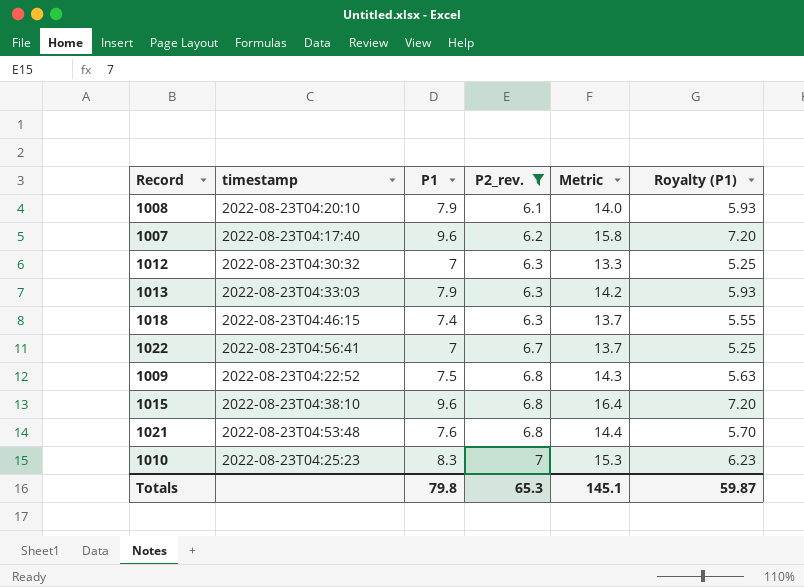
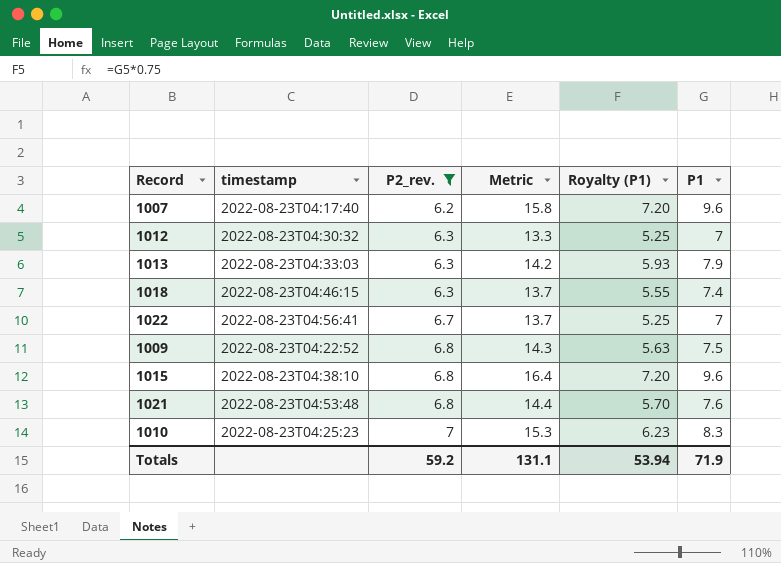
column P1 | position: 3 -> 6
row 1008: 2022-08-23T04:20:10 | 7.9 | 6.1 | 14.0 | 5.93 -> none
Totals | P2_rev.: 65.3 -> 59.2
Totals | Metric: 145.1 -> 131.1
Totals | Royalty (P1): 59.87 -> 53.94
Totals | P1: 79.8 -> 71.9

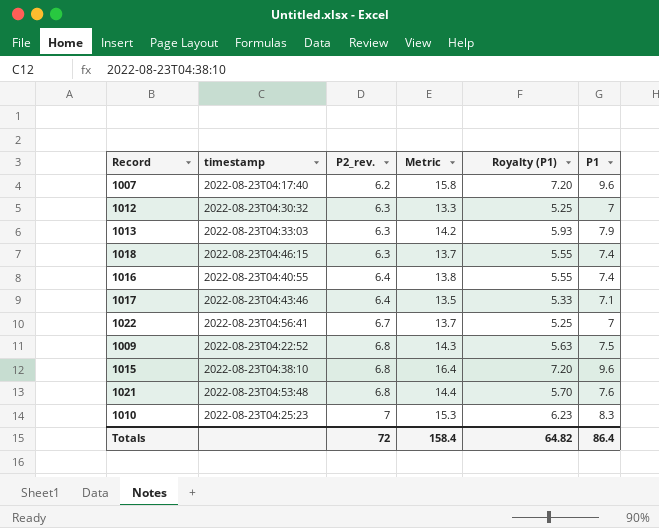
filter: P2_rev. != 6.4 -> none
Totals | P2_rev.: 59.2 -> 72
Totals | Metric: 131.1 -> 158.4
Totals | Royalty (P1): 53.94 -> 64.82
Totals | P1: 71.9 -> 86.4

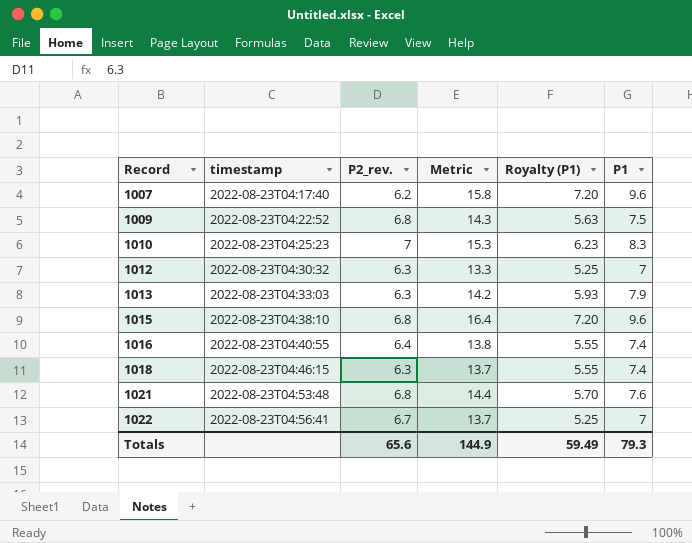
row order: P2_rev. ascending -> Record ascending
row 1017: 2022-08-23T04:43:46 | 6.4 | 13.5 | 5.33 | 7.1 -> none
Totals | P2_rev.: 72 -> 65.6
Totals | Metric: 158.4 -> 144.9
Totals | Royalty (P1): 64.82 -> 59.49
Totals | P1: 86.4 -> 79.3

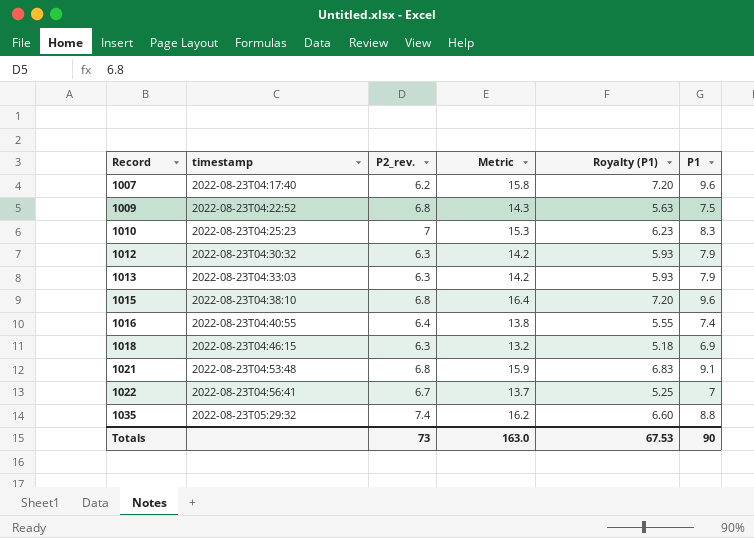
1012 | Metric: 13.3 -> 14.2
1012 | Royalty (P1): 5.25 -> 5.93
1012 | P1: 7 -> 7.9
1018 | Metric: 13.7 -> 13.2
1018 | Royalty (P1): 5.55 -> 5.18
1018 | P1: 7.4 -> 6.9
1021 | Metric: 14.4 -> 15.9
1021 | Royalty (P1): 5.70 -> 6.83
1021 | P1: 7.6 -> 9.1
row 1035: none -> 2022-08-23T05:29:32 | 7.4 | 16.2 | 6.60 | 8.8
Totals | P2_rev.: 65.6 -> 73
Totals | Metric: 144.9 -> 163.0
Totals | Royalty (P1): 59.49 -> 67.53
Totals | P1: 79.3 -> 90

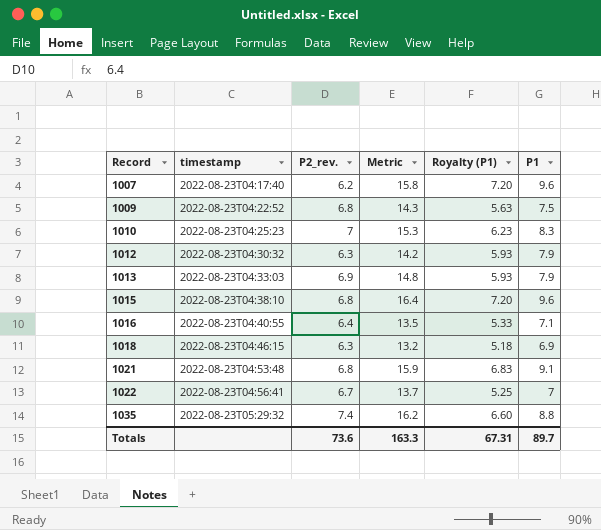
1013 | P2_rev.: 6.3 -> 6.9
1013 | Metric: 14.2 -> 14.8
1016 | Metric: 13.8 -> 13.5
1016 | Royalty (P1): 5.55 -> 5.33
1016 | P1: 7.4 -> 7.1
Totals | P2_rev.: 73 -> 73.6
Totals | Metric: 163.0 -> 163.3
Totals | Royalty (P1): 67.53 -> 67.31
Totals | P1: 90 -> 89.7

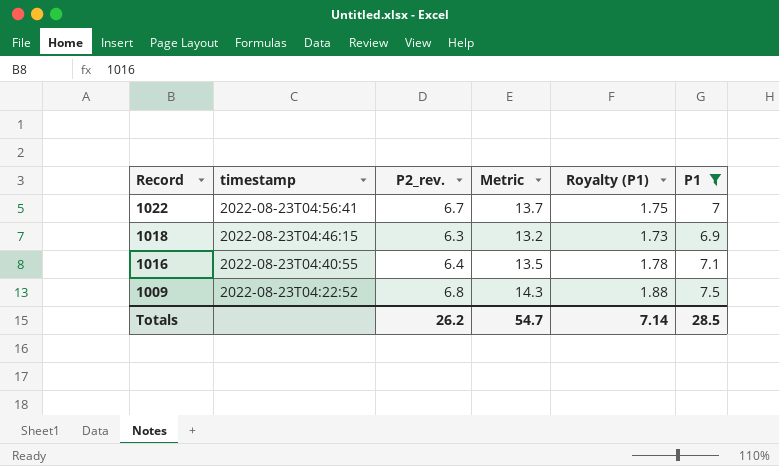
filter: none -> P1 <= 7.5
row order: Record ascending -> Record descending
column Royalty (P1) | formula: [P1] * 0.75 -> [P1] * 0.25
Totals | P2_rev.: 73.6 -> 26.2
Totals | Metric: 163.3 -> 54.7
Totals | Royalty (P1): 67.31 -> 7.14
Totals | P1: 89.7 -> 28.5

